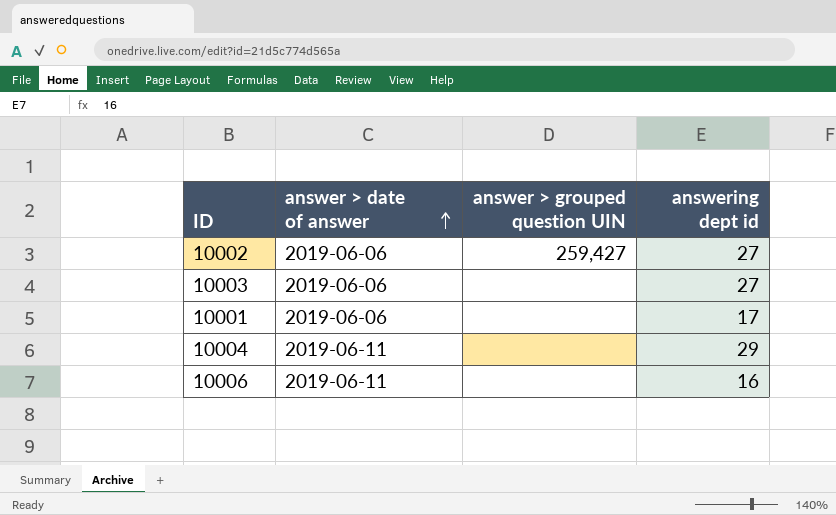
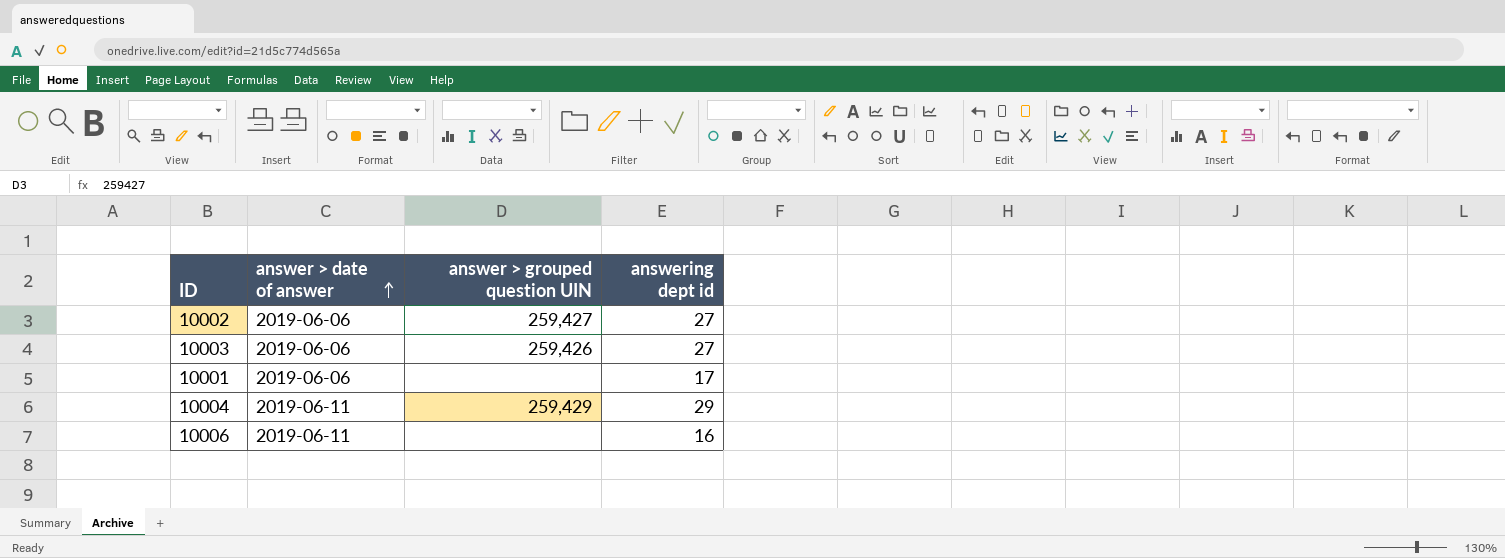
10003 | answer > grouped question UIN: none -> 259,426
10004 | answer > grouped question UIN: none -> 259,429

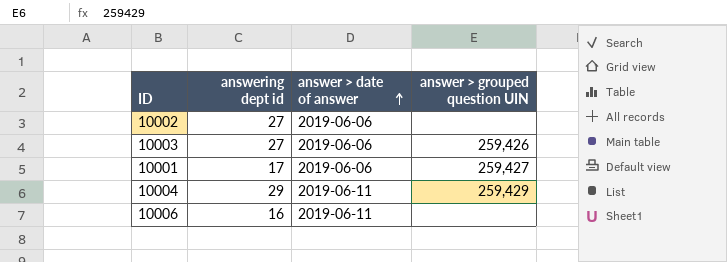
column answering dept id | position: 4 -> 2
10002 | answer > grouped question UIN: 259,427 -> none
10001 | answer > grouped question UIN: none -> 259,427

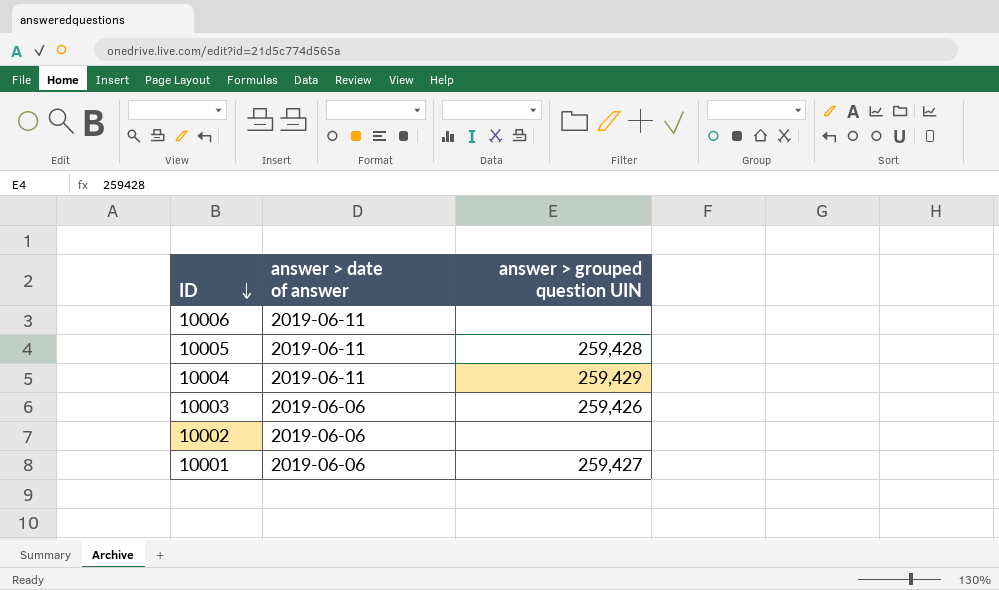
row order: answer > date of answer ascending -> ID descending
column answering dept id | position: 2 -> none
row 10005: none -> 2019-06-11 | 259,428

